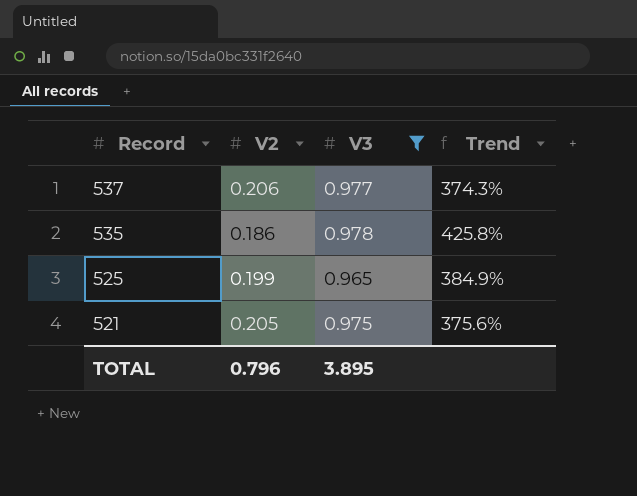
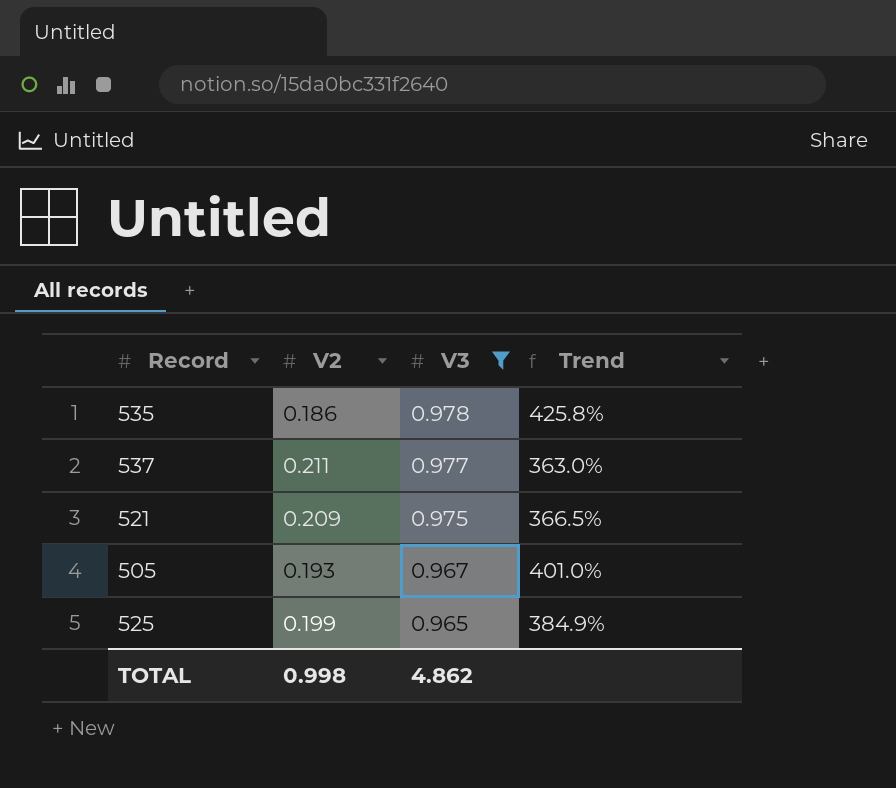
row order: Record descending -> V3 descending
537 | V2: 0.206 -> 0.211
537 | Trend: 374.3% -> 363.0%
521 | V2: 0.205 -> 0.209
521 | Trend: 375.6% -> 366.5%
row 505: none -> 0.193 | 0.967 | 401.0%
TOTAL | V2: 0.796 -> 0.998
TOTAL | V3: 3.895 -> 4.862

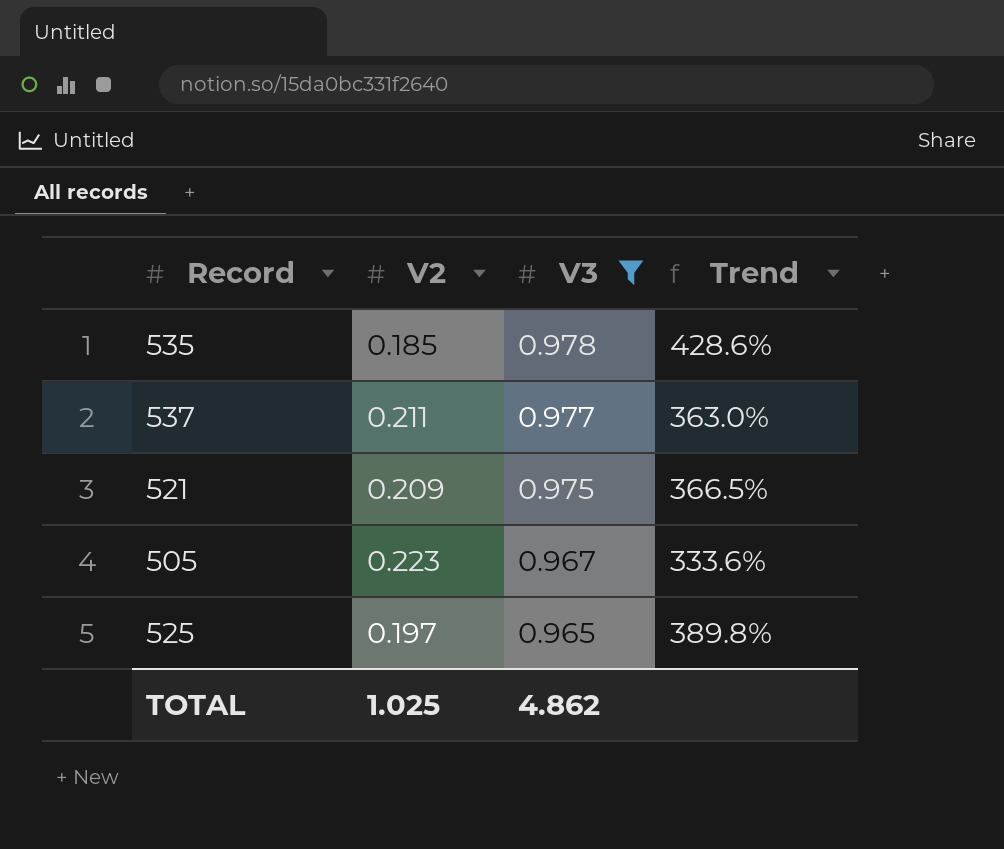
535 | V2: 0.186 -> 0.185
535 | Trend: 425.8% -> 428.6%
505 | V2: 0.193 -> 0.223
505 | Trend: 401.0% -> 333.6%
525 | V2: 0.199 -> 0.197
525 | Trend: 384.9% -> 389.8%
TOTAL | V2: 0.998 -> 1.025

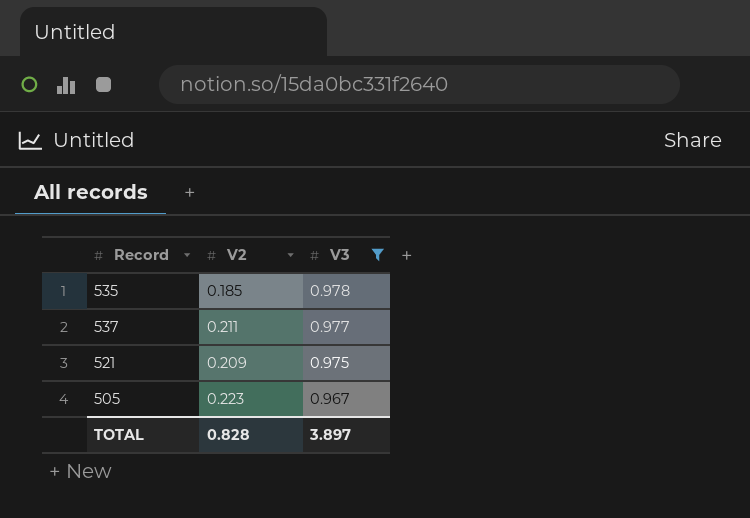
column Trend | formula: ([V3] - [V2]) / [V2] -> none
row 525: 0.197 | 0.965 | 389.8% -> none
TOTAL | V2: 1.025 -> 0.828
TOTAL | V3: 4.862 -> 3.897

